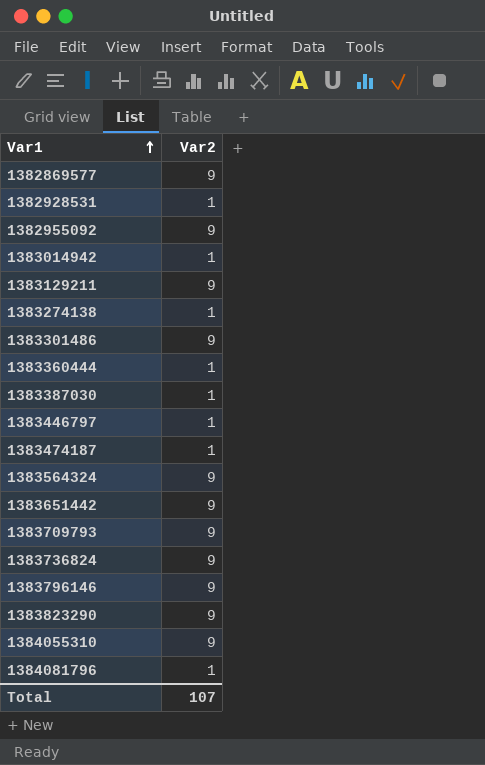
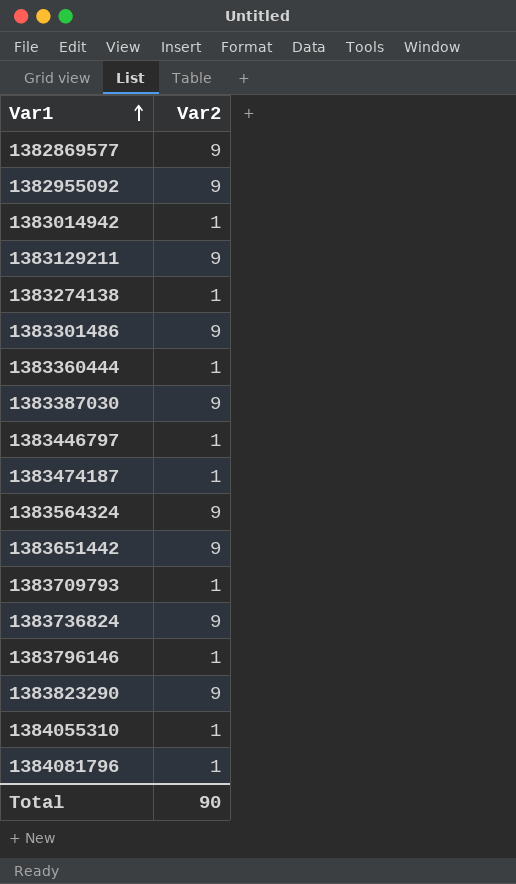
row 1382928531: 1 -> none
1383387030 | Var2: 1 -> 9
1383709793 | Var2: 9 -> 1
1383796146 | Var2: 9 -> 1
1384055310 | Var2: 9 -> 1
Total | Var2: 107 -> 90

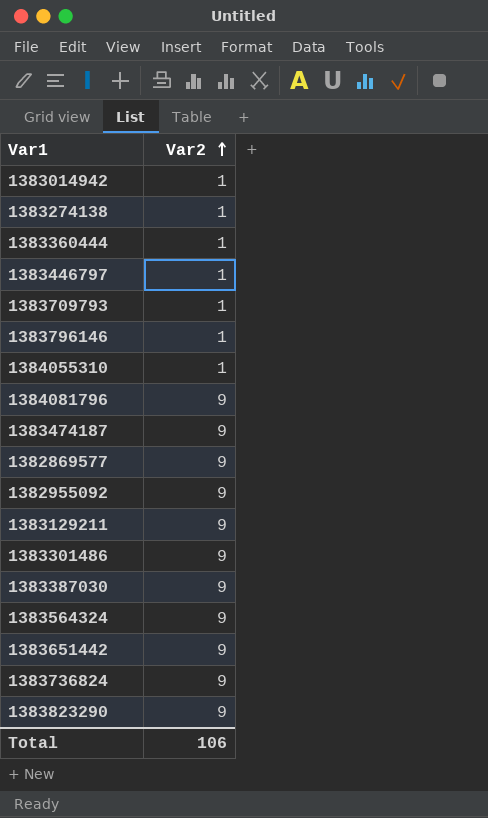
row order: Var1 ascending -> Var2 ascending
1384081796 | Var2: 1 -> 9
1383474187 | Var2: 1 -> 9
Total | Var2: 90 -> 106

